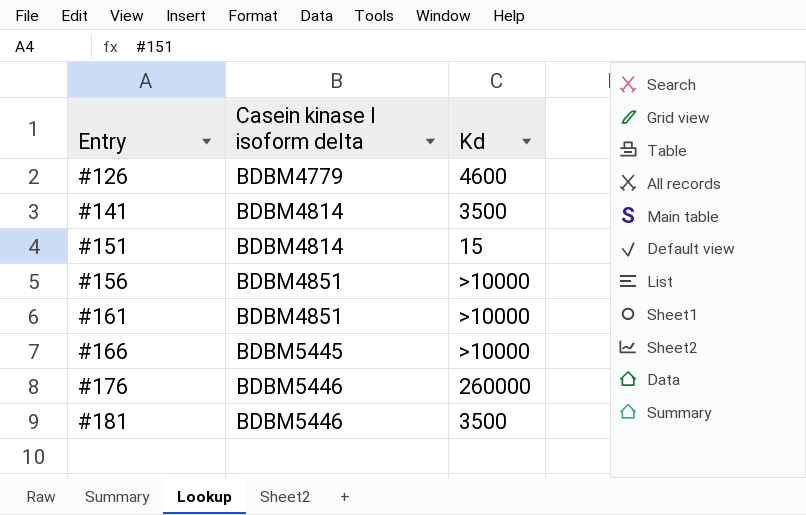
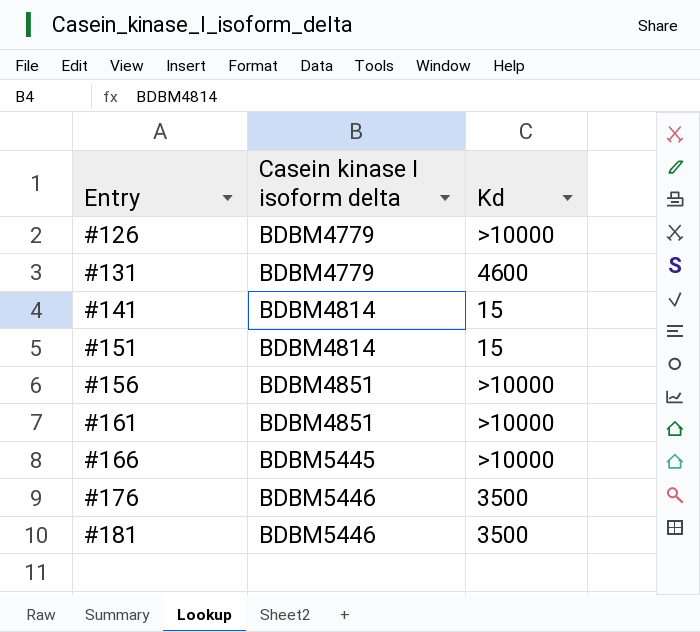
#126 | Kd: 4600 -> >10000
row #131: none -> BDBM4779 | 4600
#141 | Kd: 3500 -> 15
#176 | Kd: 260000 -> 3500

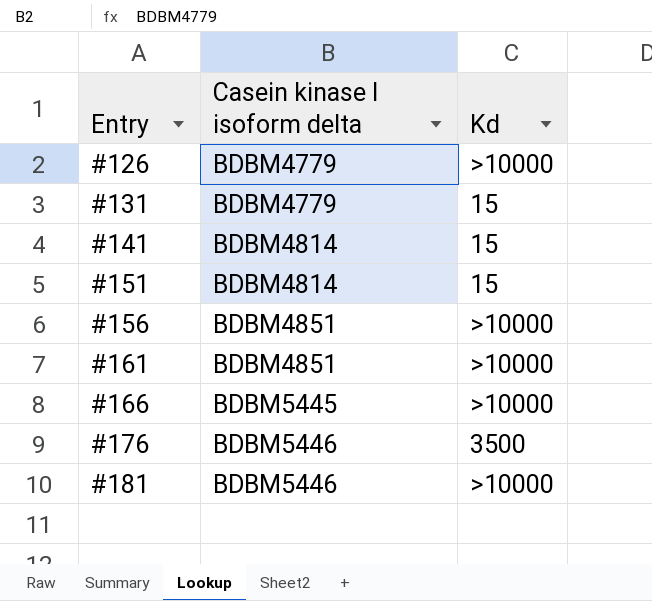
#131 | Kd: 4600 -> 15
#181 | Kd: 3500 -> >10000

